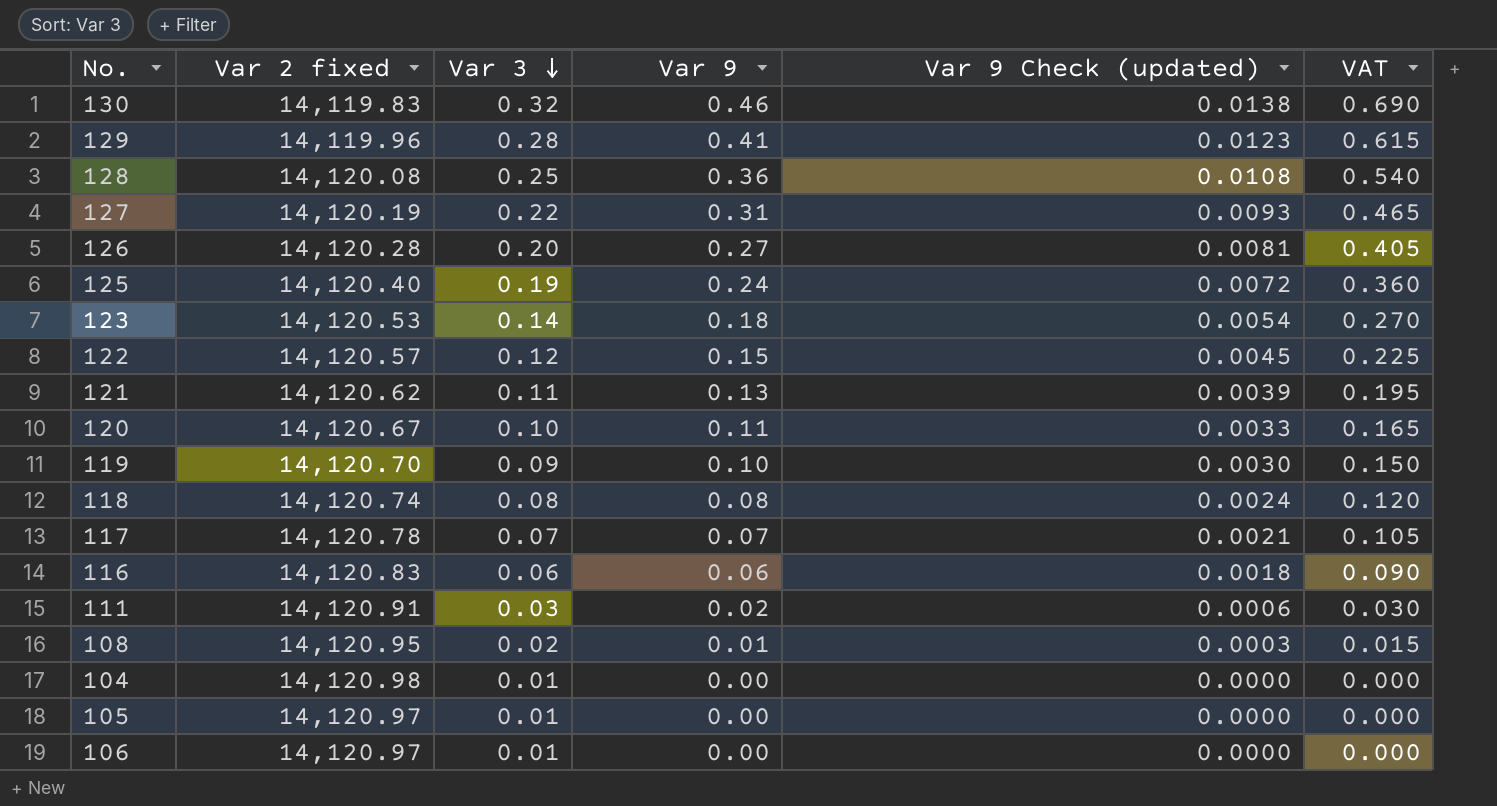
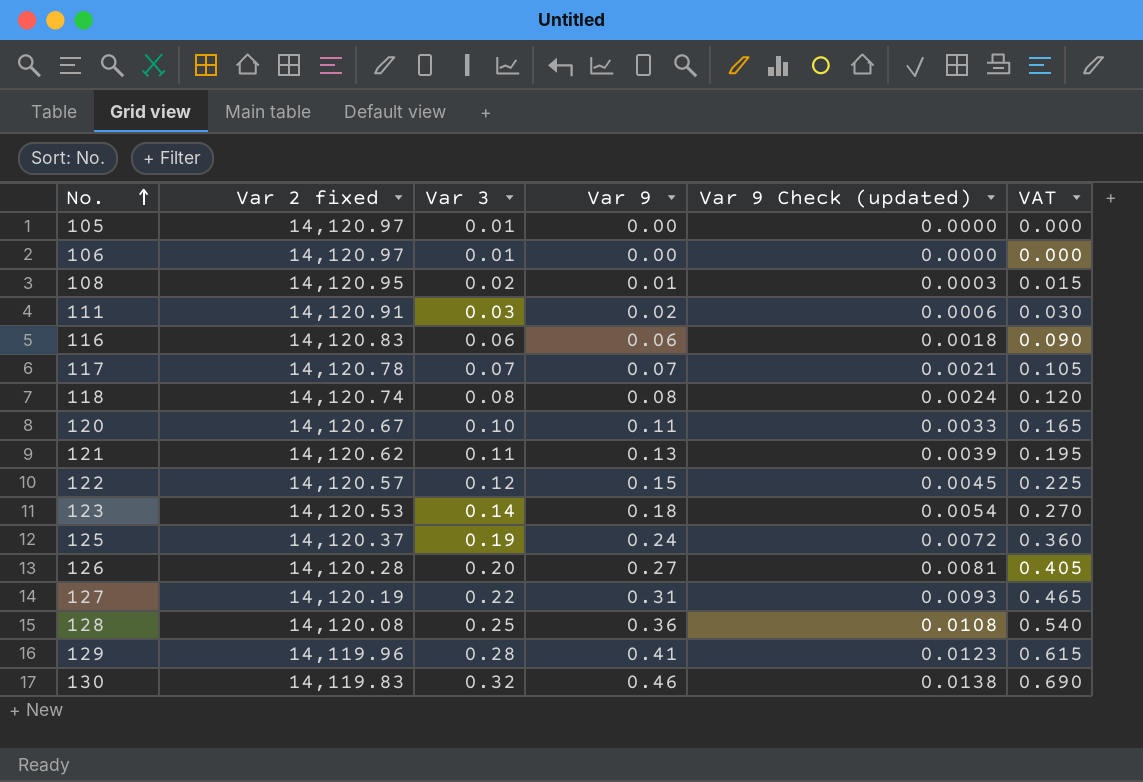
row order: Var 3 descending -> No. ascending
row 119: 14,120.70 | 0.09 | 0.10 | 0.0030 | 0.150 -> none
row 104: 14,120.98 | 0.01 | 0.00 | 0.0000 | 0.000 -> none
125 | Var 2 fixed: 14,120.40 -> 14,120.37

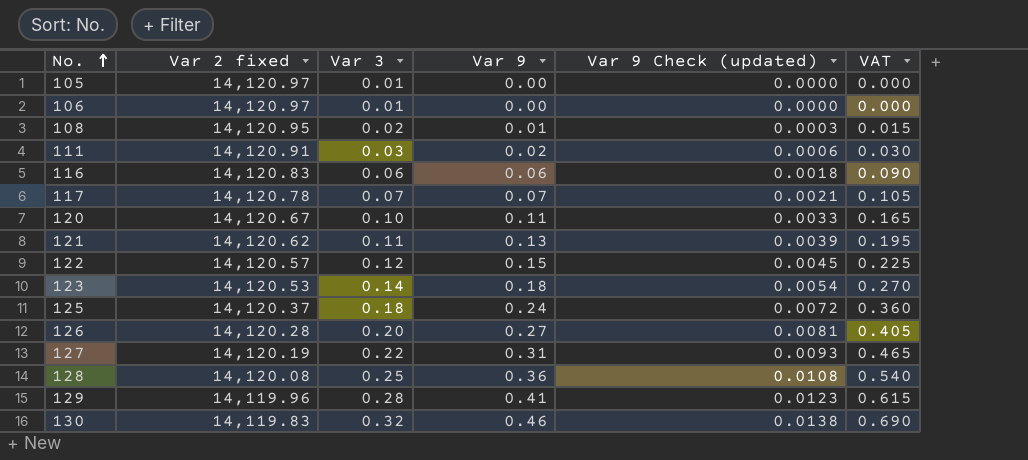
row 118: 14,120.74 | 0.08 | 0.08 | 0.0024 | 0.120 -> none
125 | Var 3: 0.19 -> 0.18

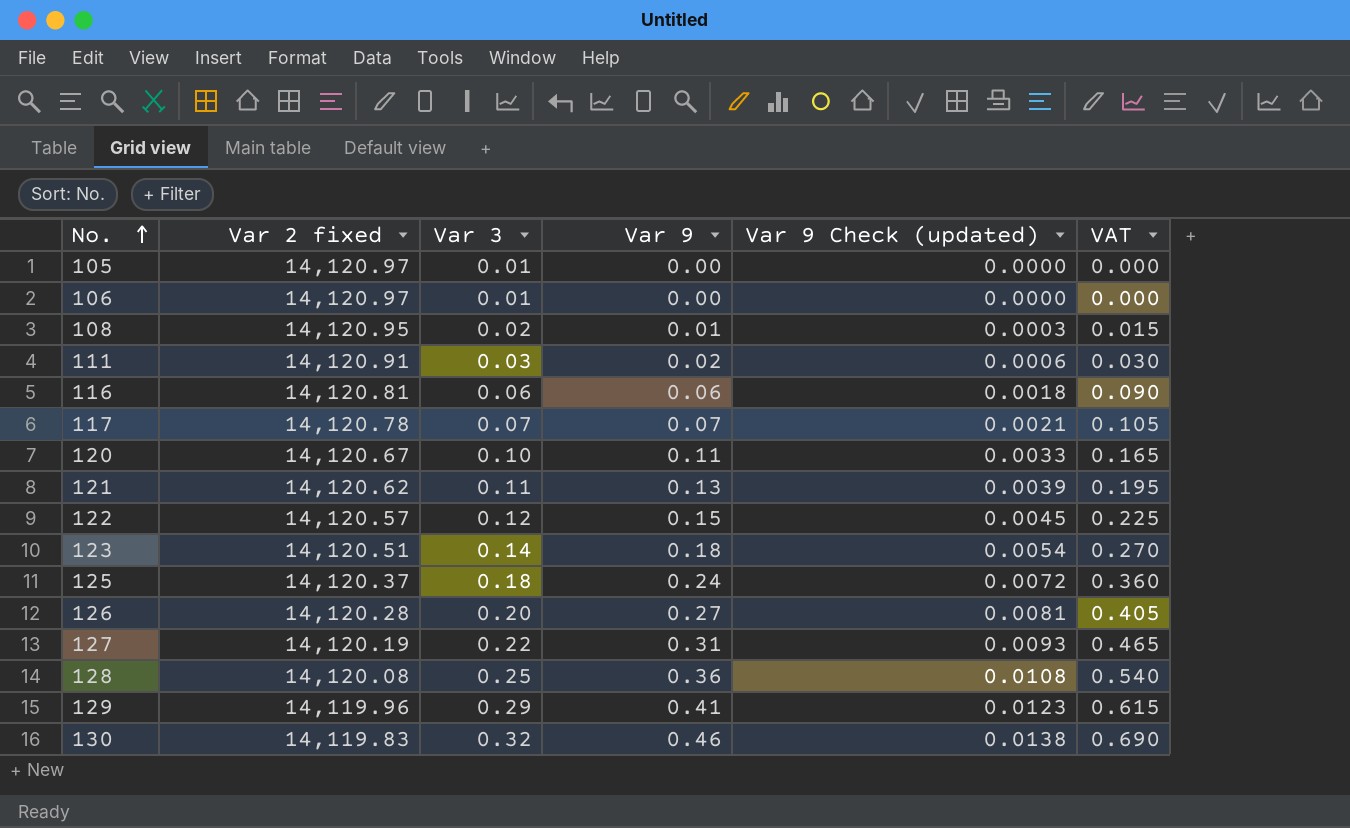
116 | Var 2 fixed: 14,120.83 -> 14,120.81
123 | Var 2 fixed: 14,120.53 -> 14,120.51
129 | Var 3: 0.28 -> 0.29

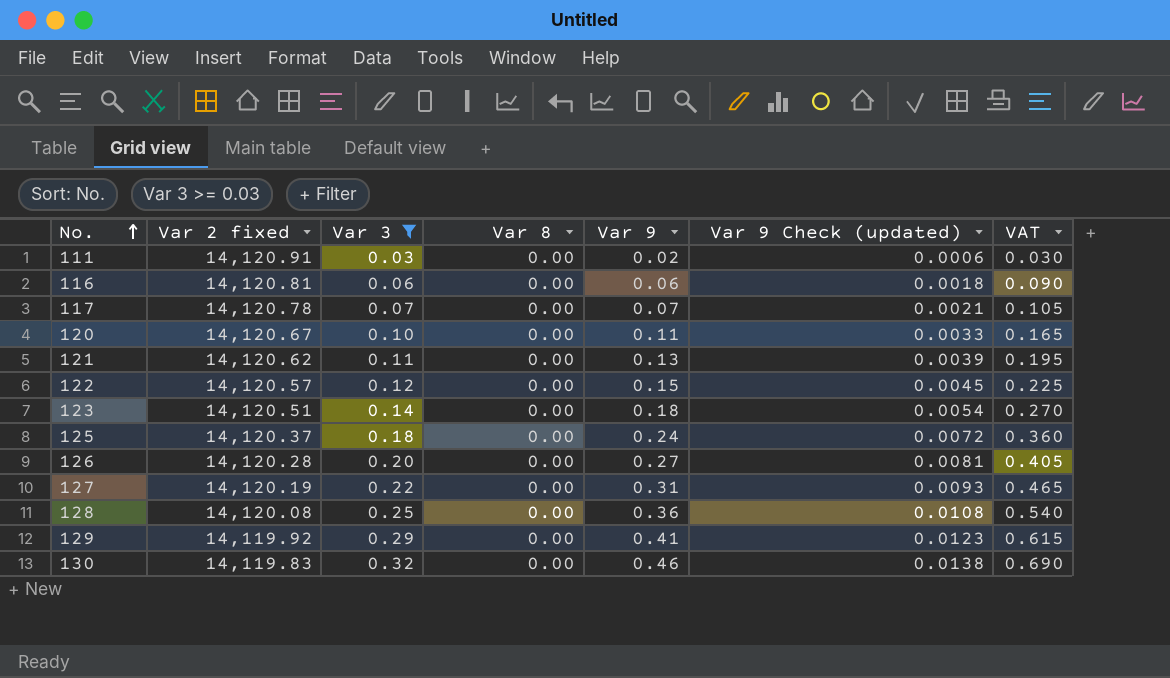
filter: none -> Var 3 >= 0.03
column Var 8 | position: none -> 4
129 | Var 2 fixed: 14,119.96 -> 14,119.92

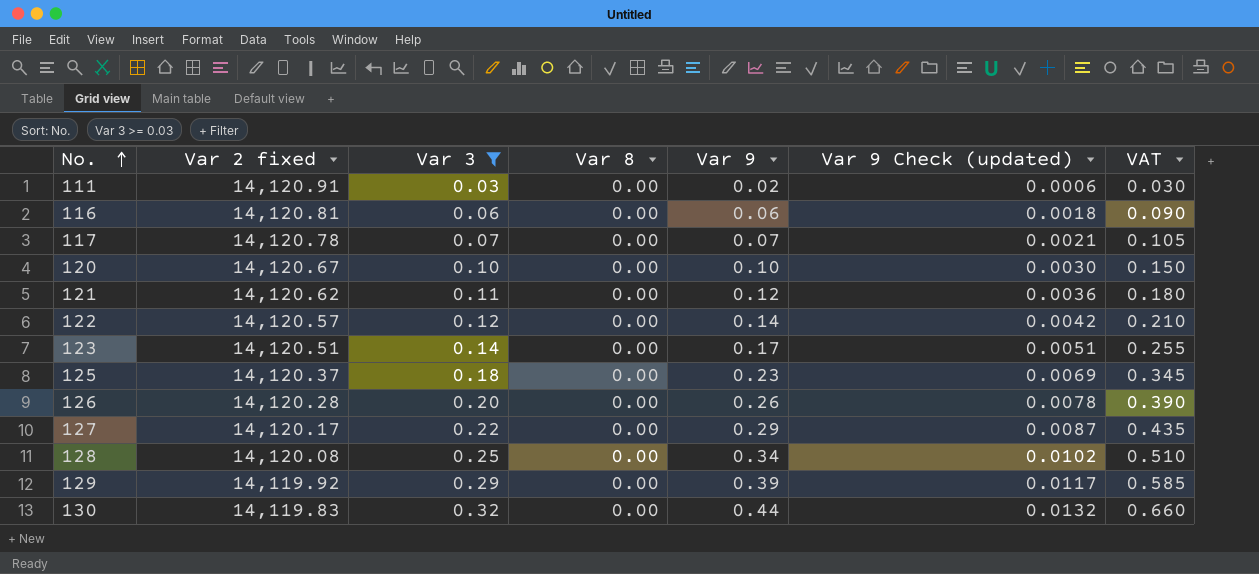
120 | Var 9: 0.11 -> 0.10
120 | Var 9 Check (updated): 0.0033 -> 0.0030
120 | VAT: 0.165 -> 0.150
121 | Var 9: 0.13 -> 0.12
121 | Var 9 Check (updated): 0.0039 -> 0.0036
121 | VAT: 0.195 -> 0.180
122 | Var 9: 0.15 -> 0.14
122 | Var 9 Check (updated): 0.0045 -> 0.0042
122 | VAT: 0.225 -> 0.210
123 | Var 9: 0.18 -> 0.17
123 | Var 9 Check (updated): 0.0054 -> 0.0051
123 | VAT: 0.270 -> 0.255
125 | Var 9: 0.24 -> 0.23
125 | Var 9 Check (updated): 0.0072 -> 0.0069
125 | VAT: 0.360 -> 0.345
126 | Var 9: 0.27 -> 0.26
126 | Var 9 Check (updated): 0.0081 -> 0.0078
126 | VAT: 0.405 -> 0.390
127 | Var 2 fixed: 14,120.19 -> 14,120.17
127 | Var 9: 0.31 -> 0.29
127 | Var 9 Check (updated): 0.0093 -> 0.0087
127 | VAT: 0.465 -> 0.435
128 | Var 9: 0.36 -> 0.34
128 | Var 9 Check (updated): 0.0108 -> 0.0102
128 | VAT: 0.540 -> 0.510
129 | Var 9: 0.41 -> 0.39
129 | Var 9 Check (updated): 0.0123 -> 0.0117
129 | VAT: 0.615 -> 0.585
130 | Var 9: 0.46 -> 0.44
130 | Var 9 Check (updated): 0.0138 -> 0.0132
130 | VAT: 0.690 -> 0.660

